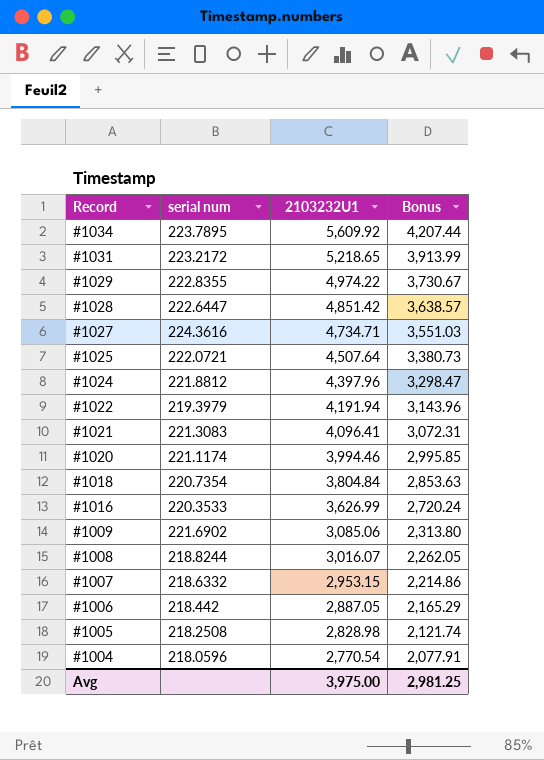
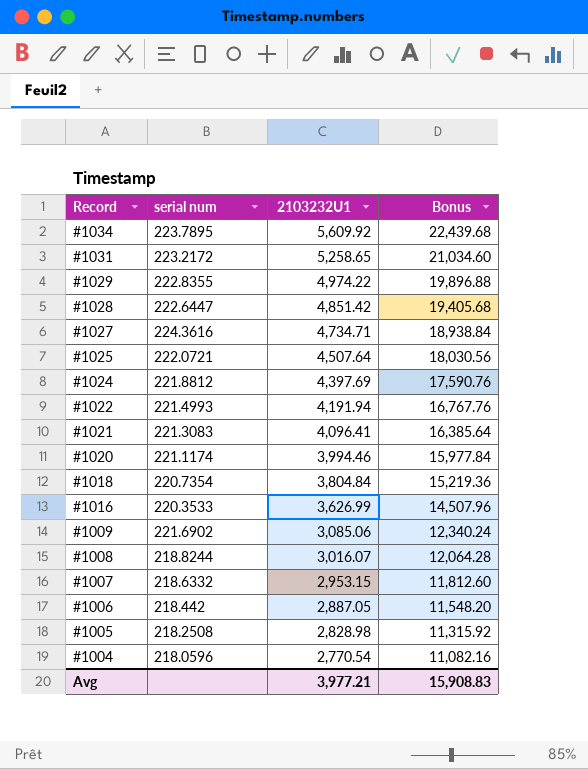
column Bonus | formula: [2103232U1] * 0.75 -> [2103232U1] * 4
#1031 | 2103232U1: 5,218.65 -> 5,258.65
#1024 | 2103232U1: 4,397.96 -> 4,397.69
#1022 | serial num: 219.3979 -> 221.4993
Avg | 2103232U1: 3,975.00 -> 3,977.21
Avg | Bonus: 2,981.25 -> 15,908.83

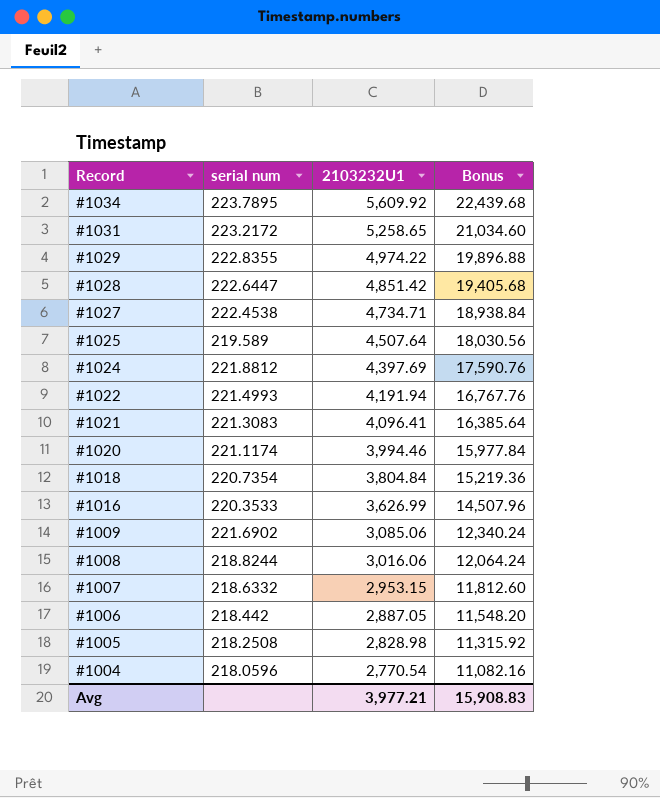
#1027 | serial num: 224.3616 -> 222.4538
#1025 | serial num: 222.0721 -> 219.589
#1008 | 2103232U1: 3,016.07 -> 3,016.06
#1008 | Bonus: 12,064.28 -> 12,064.24

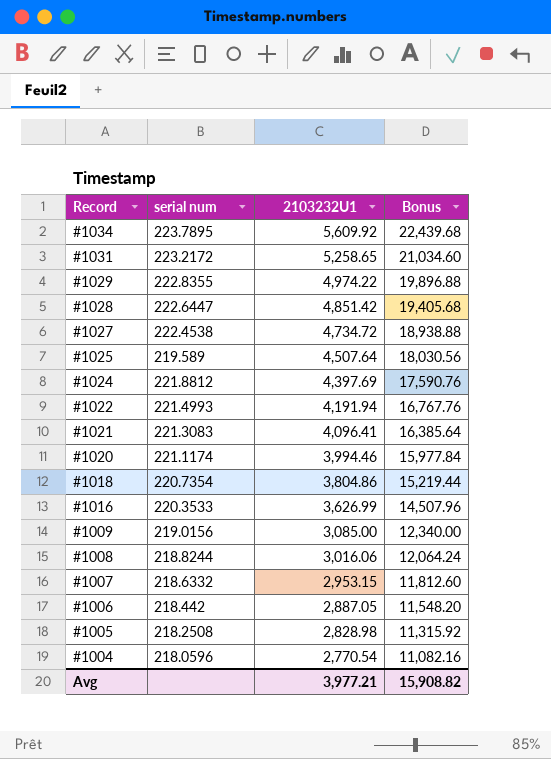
#1027 | 2103232U1: 4,734.71 -> 4,734.72
#1027 | Bonus: 18,938.84 -> 18,938.88
#1018 | 2103232U1: 3,804.84 -> 3,804.86
#1018 | Bonus: 15,219.36 -> 15,219.44
#1009 | serial num: 221.6902 -> 219.0156
#1009 | 2103232U1: 3,085.06 -> 3,085.00
#1009 | Bonus: 12,340.24 -> 12,340.00
Avg | Bonus: 15,908.83 -> 15,908.82

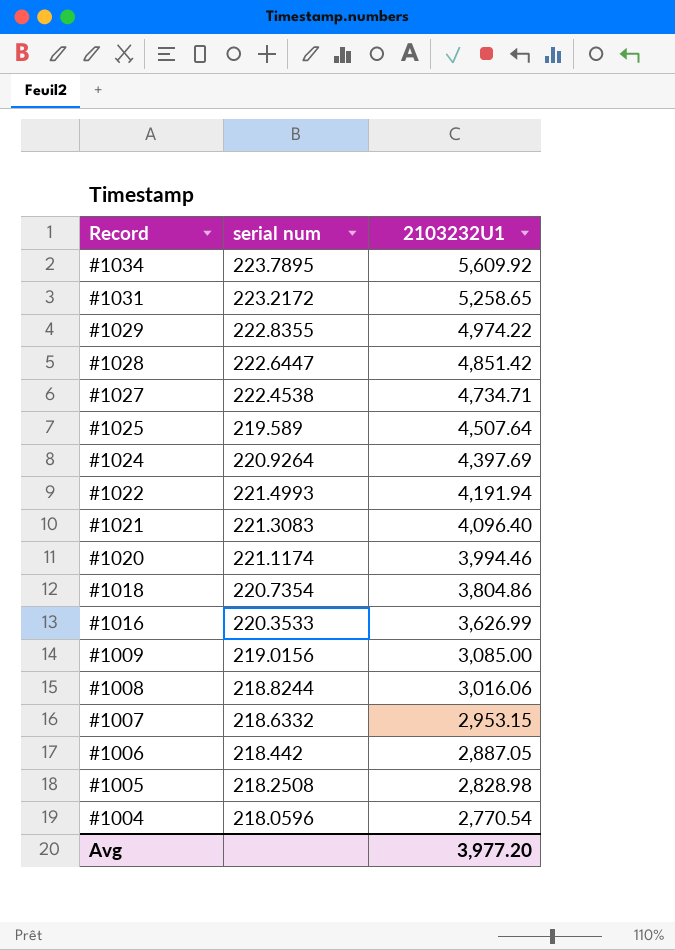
column Bonus | formula: [2103232U1] * 4 -> none
#1027 | 2103232U1: 4,734.72 -> 4,734.71
#1024 | serial num: 221.8812 -> 220.9264
#1021 | 2103232U1: 4,096.41 -> 4,096.40
Avg | 2103232U1: 3,977.21 -> 3,977.20

